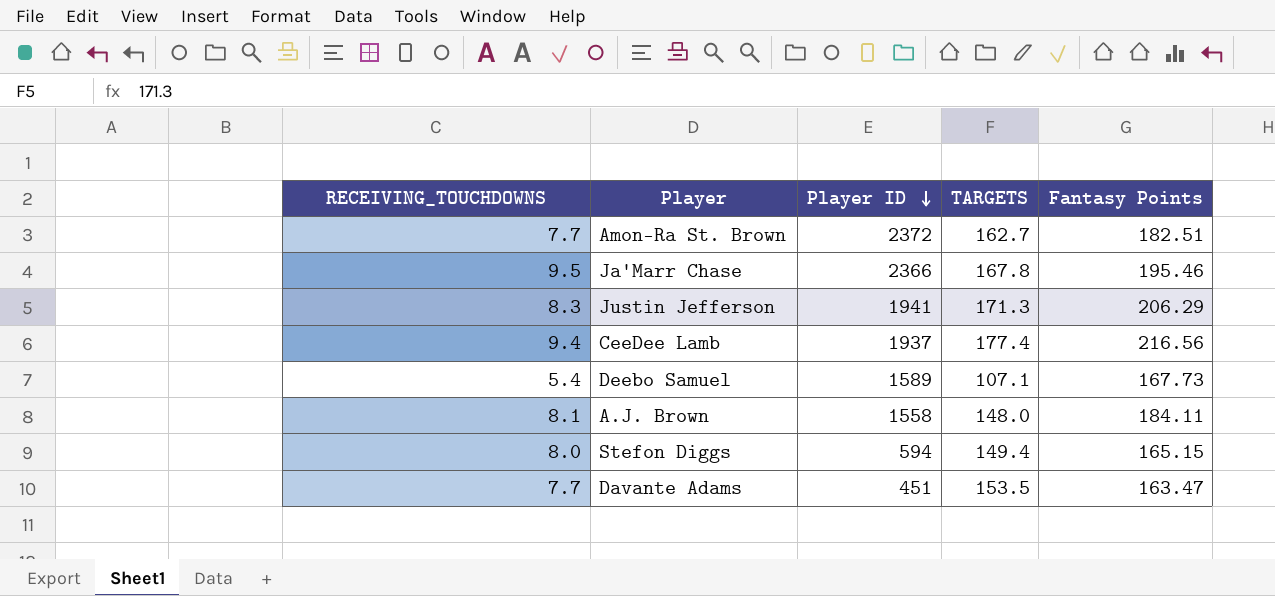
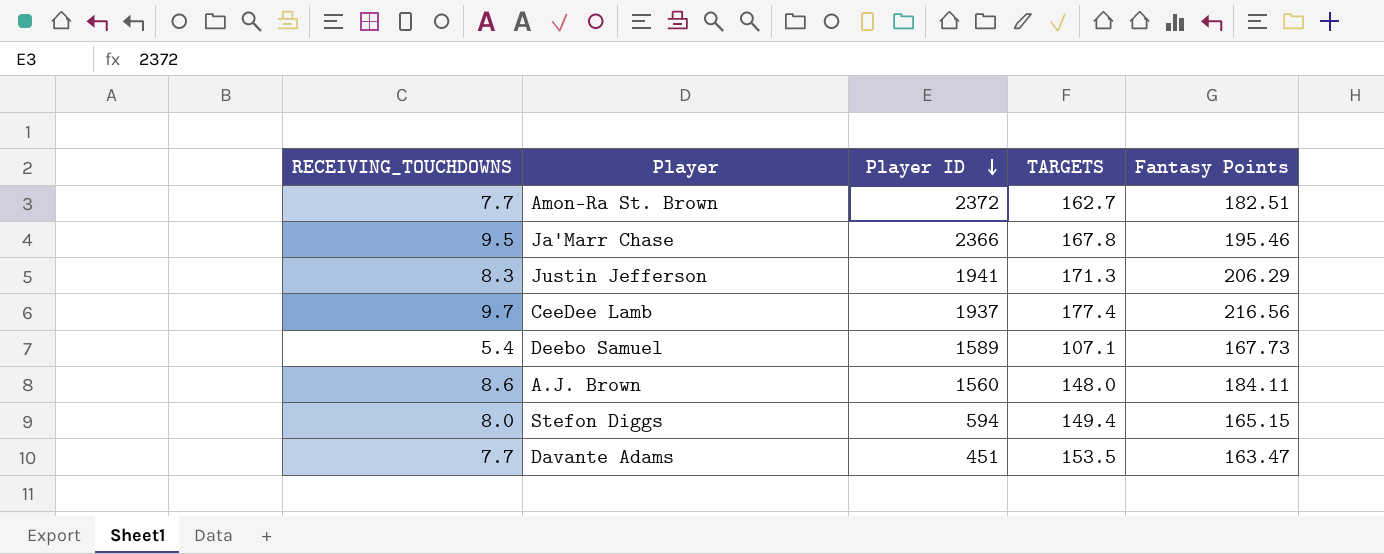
CeeDee Lamb | RECEIVING_TOUCHDOWNS: 9.4 -> 9.7
A.J. Brown | RECEIVING_TOUCHDOWNS: 8.1 -> 8.6
A.J. Brown | Player ID: 1558 -> 1560

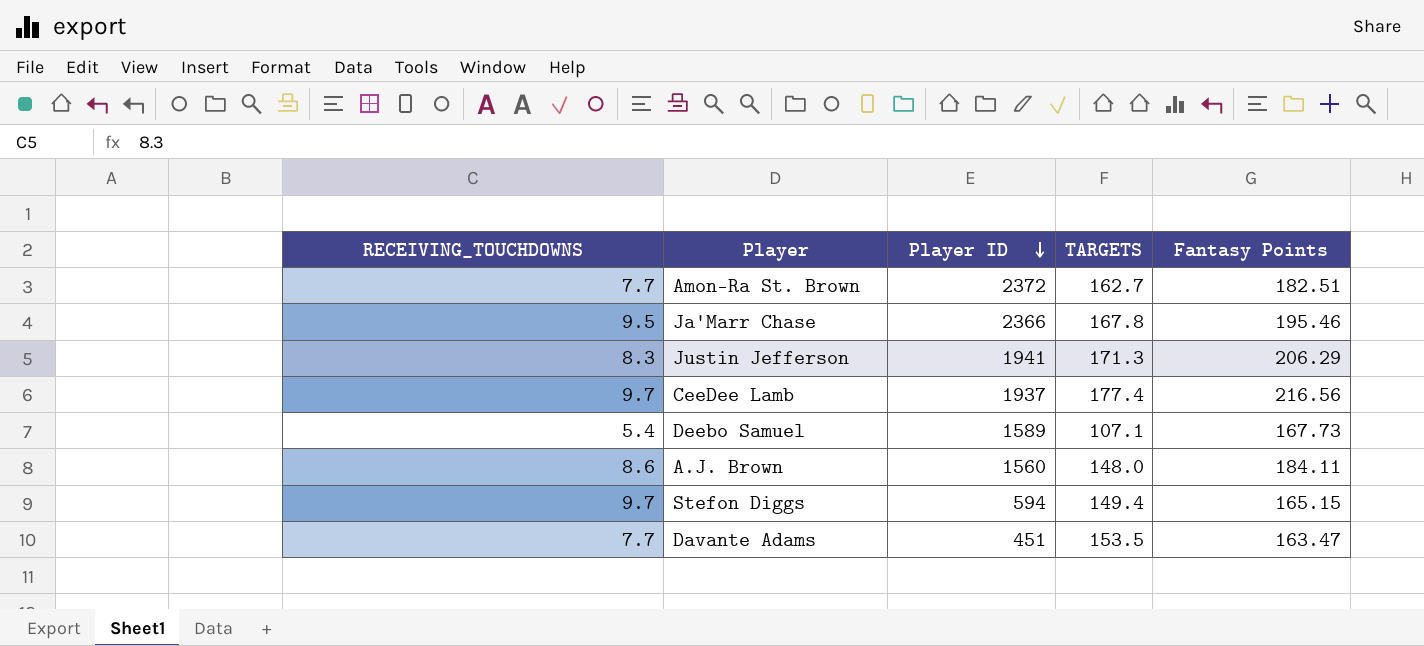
Stefon Diggs | RECEIVING_TOUCHDOWNS: 8.0 -> 9.7

